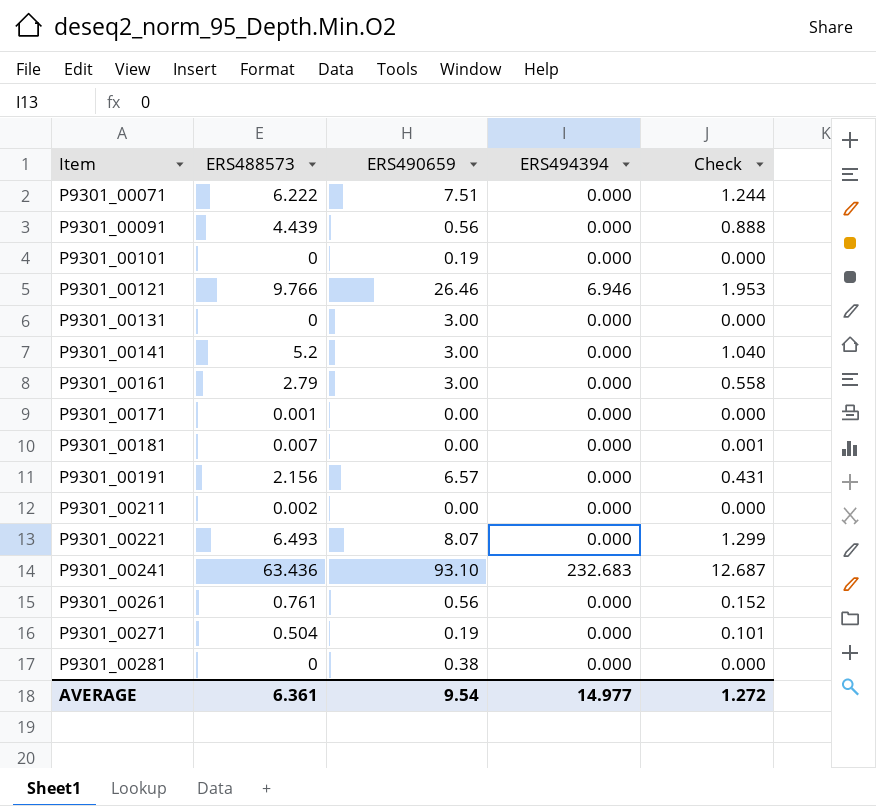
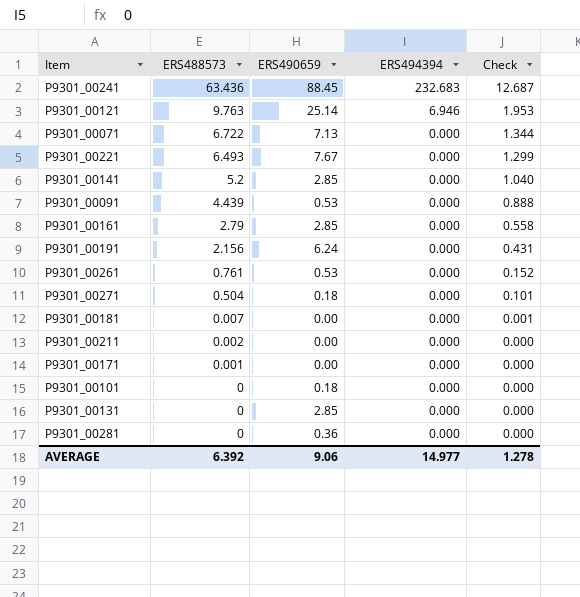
row order: Item ascending -> ERS488573 descending
P9301_00241 | ERS490659: 93.10 -> 88.45
P9301_00121 | ERS488573: 9.766 -> 9.763
P9301_00121 | ERS490659: 26.46 -> 25.14
P9301_00071 | ERS488573: 6.222 -> 6.722
P9301_00071 | ERS490659: 7.51 -> 7.13
P9301_00071 | Check: 1.244 -> 1.344
P9301_00221 | ERS490659: 8.07 -> 7.67
P9301_00141 | ERS490659: 3.00 -> 2.85
P9301_00091 | ERS490659: 0.56 -> 0.53
P9301_00161 | ERS490659: 3.00 -> 2.85
P9301_00191 | ERS490659: 6.57 -> 6.24
P9301_00261 | ERS490659: 0.56 -> 0.53
P9301_00271 | ERS490659: 0.19 -> 0.18
P9301_00101 | ERS490659: 0.19 -> 0.18
P9301_00131 | ERS490659: 3.00 -> 2.85
P9301_00281 | ERS490659: 0.38 -> 0.36
AVERAGE | ERS488573: 6.361 -> 6.392
AVERAGE | ERS490659: 9.54 -> 9.06
AVERAGE | Check: 1.272 -> 1.278

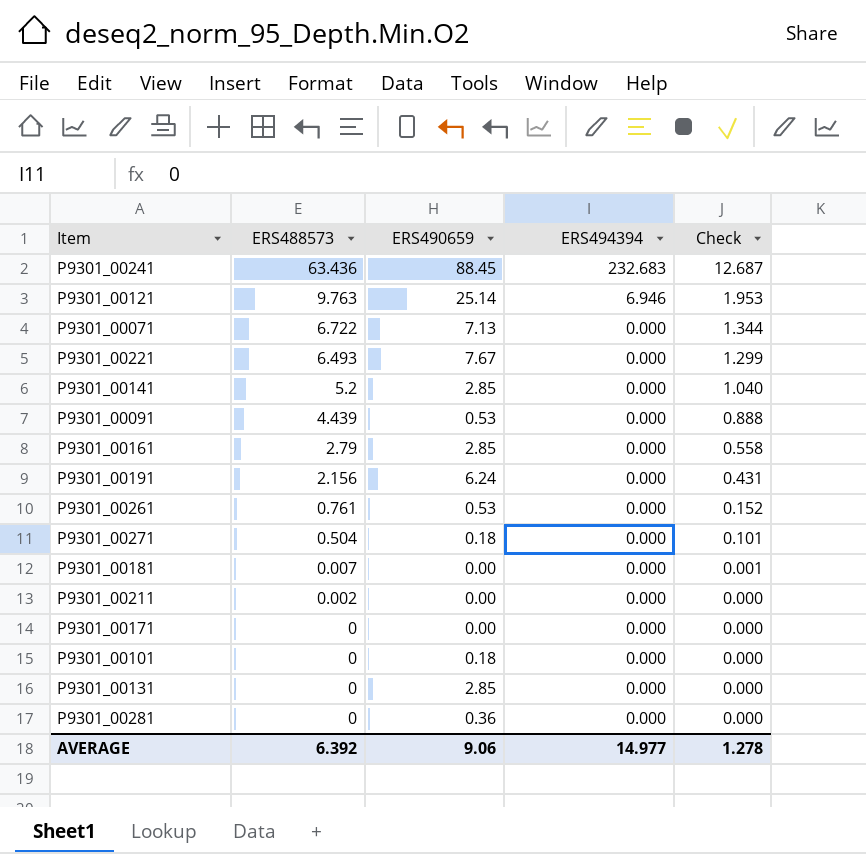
P9301_00171 | ERS488573: 0.001 -> 0

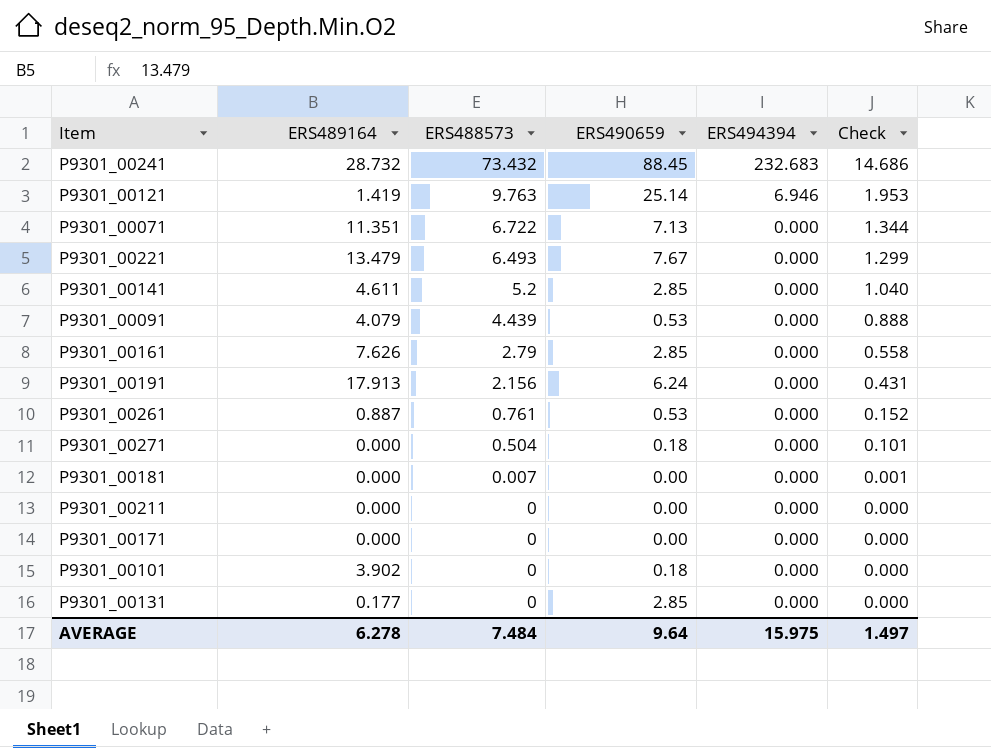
column ERS489164 | position: none -> 2
row P9301_00281: 0 | 0.36 | 0.000 | 0.000 -> none
P9301_00241 | ERS488573: 63.436 -> 73.432
P9301_00241 | Check: 12.687 -> 14.686
P9301_00211 | ERS488573: 0.002 -> 0
AVERAGE | ERS488573: 6.392 -> 7.484
AVERAGE | ERS490659: 9.06 -> 9.64
AVERAGE | ERS494394: 14.977 -> 15.975
AVERAGE | Check: 1.278 -> 1.497

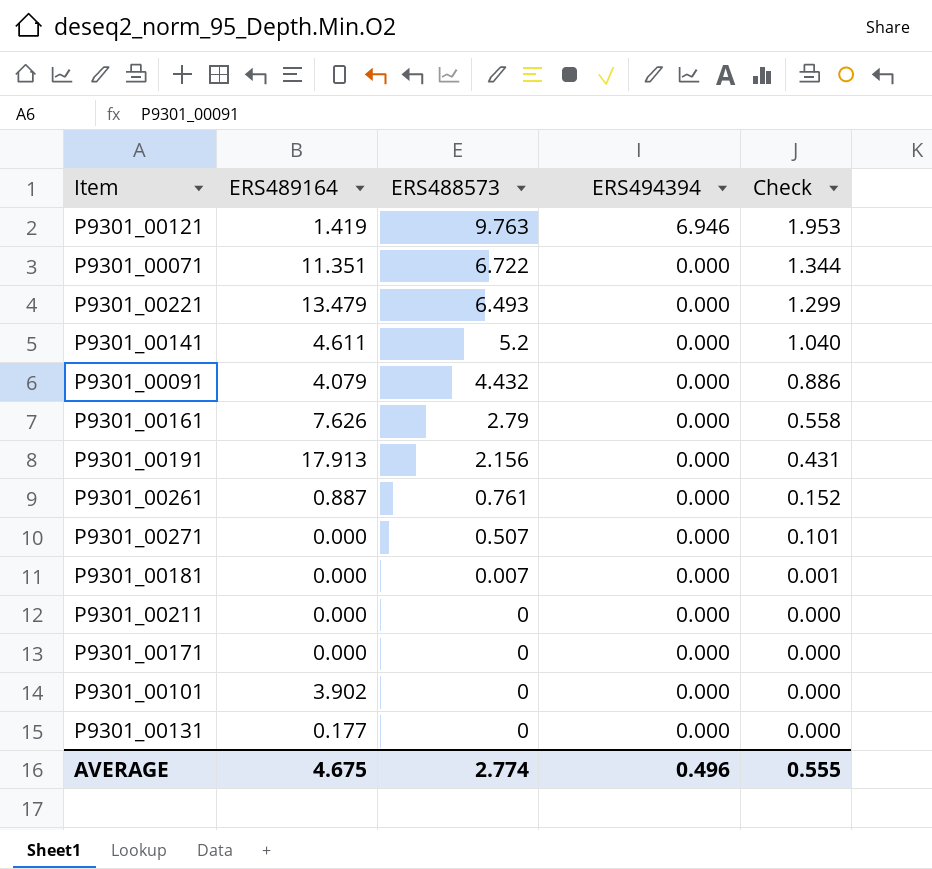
column ERS490659 | position: 4 -> none
row P9301_00241: 28.732 | 73.432 | 88.45 | 232.683 | 14.686 -> none
P9301_00091 | ERS488573: 4.439 -> 4.432
P9301_00091 | Check: 0.888 -> 0.886
P9301_00271 | ERS488573: 0.504 -> 0.507
AVERAGE | ERS489164: 6.278 -> 4.675
AVERAGE | ERS488573: 7.484 -> 2.774
AVERAGE | ERS494394: 15.975 -> 0.496
AVERAGE | Check: 1.497 -> 0.555

